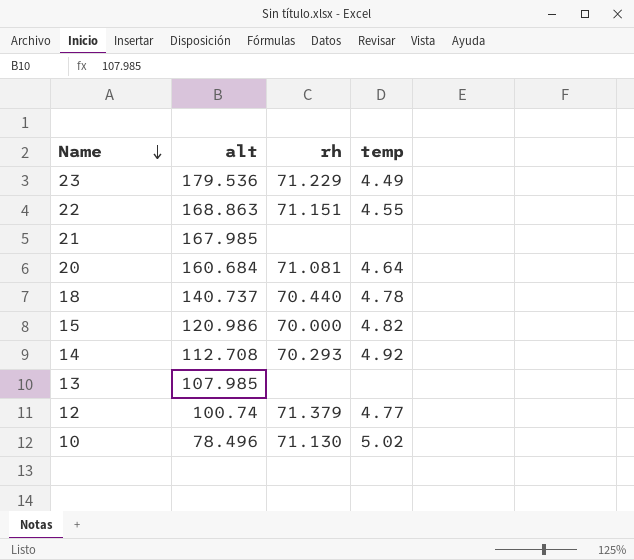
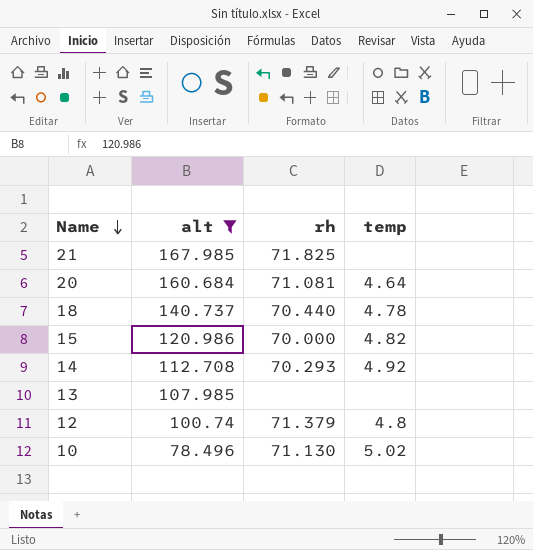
filter: none -> alt <= 167.985
21 | rh: none -> 71.825
12 | temp: 4.77 -> 4.8

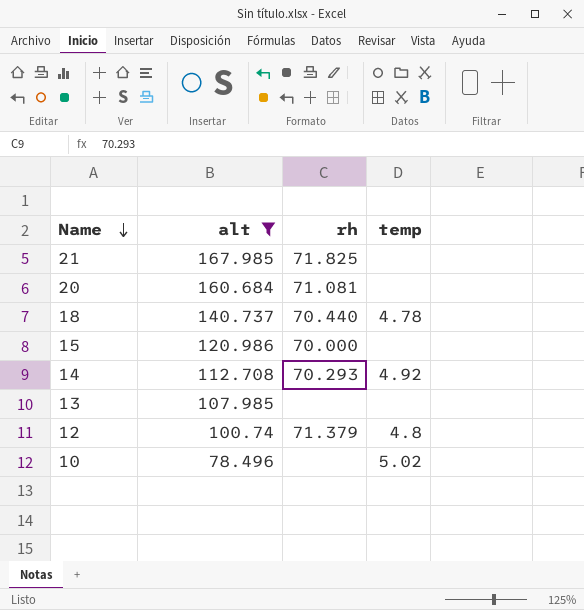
20 | temp: 4.64 -> none
15 | temp: 4.82 -> none
10 | rh: 71.130 -> none

